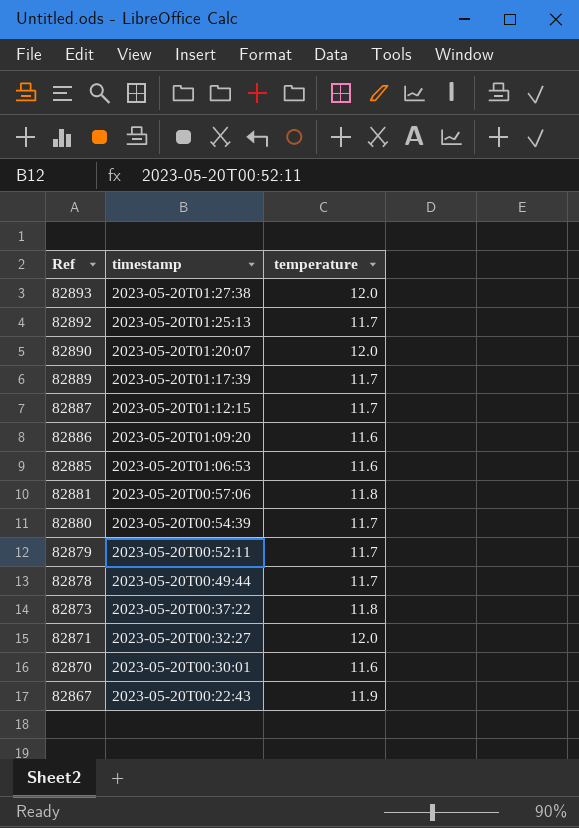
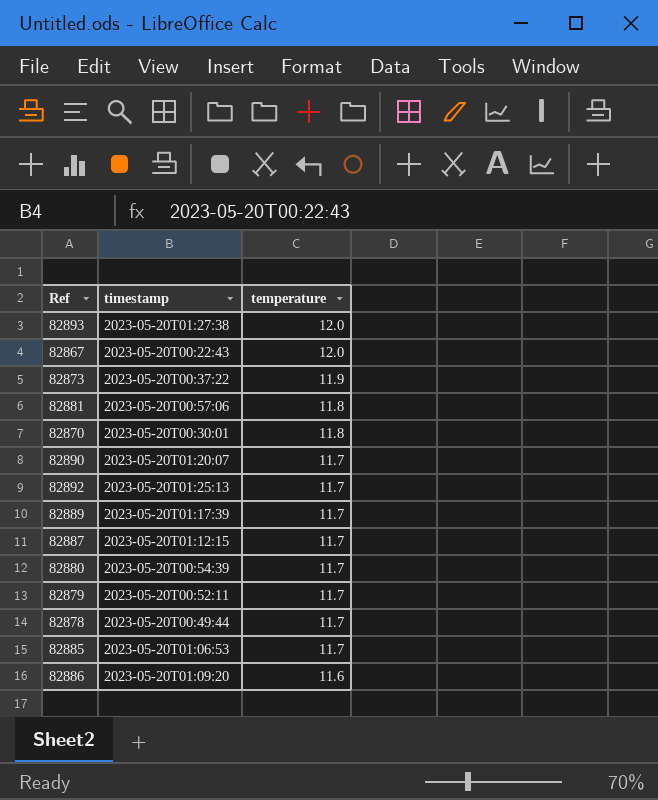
row order: Ref descending -> temperature descending
row 82871: 2023-05-20T00:32:27 | 12.0 -> none
82867 | temperature: 11.9 -> 12.0
82873 | temperature: 11.8 -> 11.9
82870 | temperature: 11.6 -> 11.8
82890 | temperature: 12.0 -> 11.7
82885 | temperature: 11.6 -> 11.7

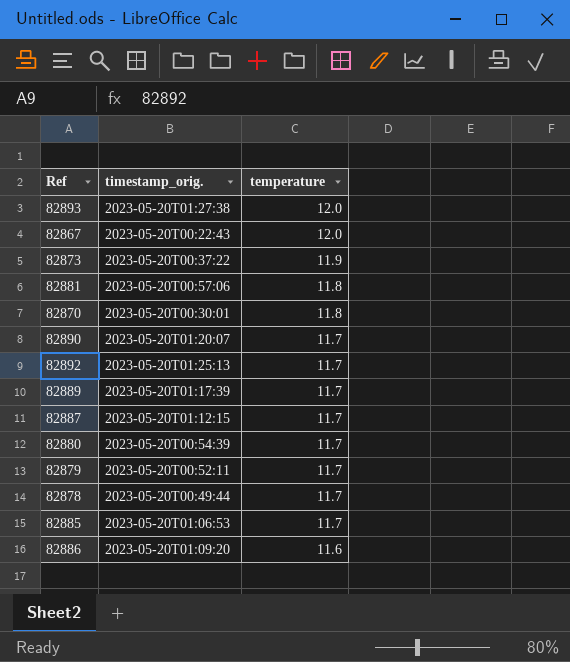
column name: timestamp -> timestamp_orig.

